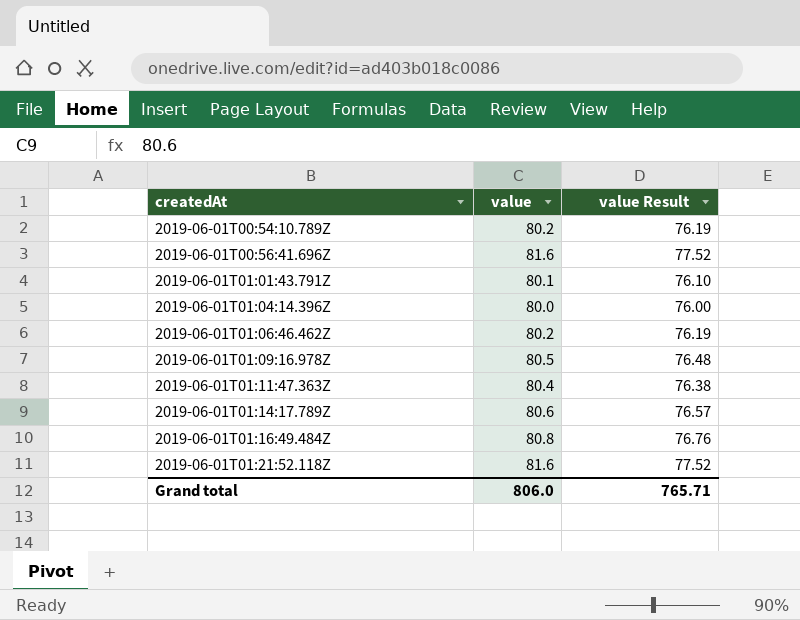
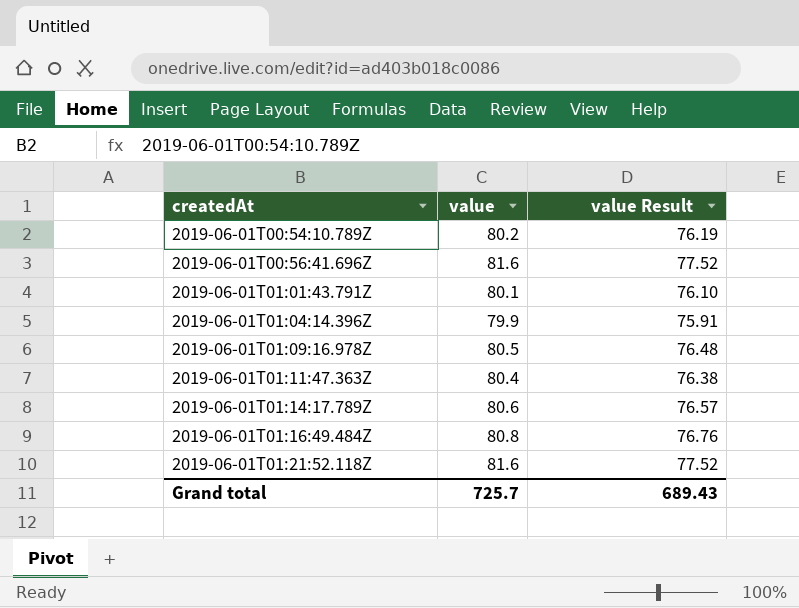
row 2019-06-01T01:06:46.462Z: 80.2 | 76.19 -> none
2019-06-01T01:04:14.396Z | value: 80.0 -> 79.9
2019-06-01T01:04:14.396Z | value Result: 76.00 -> 75.91
Grand total | value: 806.0 -> 725.7
Grand total | value Result: 765.71 -> 689.43

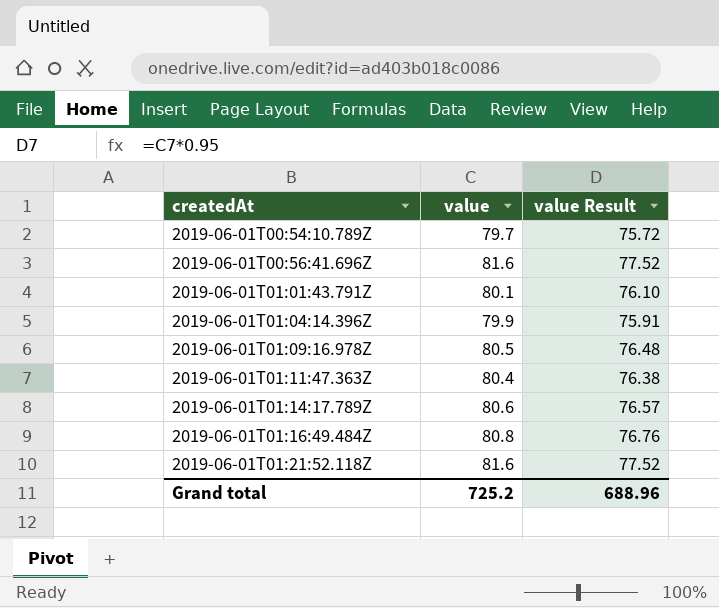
2019-06-01T00:54:10.789Z | value: 80.2 -> 79.7
2019-06-01T00:54:10.789Z | value Result: 76.19 -> 75.72
Grand total | value: 725.7 -> 725.2
Grand total | value Result: 689.43 -> 688.96

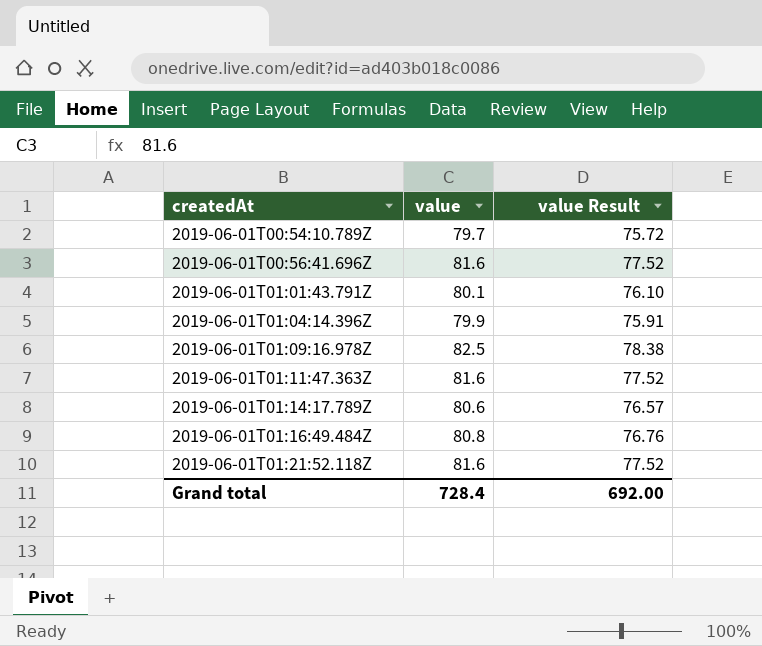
2019-06-01T01:09:16.978Z | value: 80.5 -> 82.5
2019-06-01T01:09:16.978Z | value Result: 76.48 -> 78.38
2019-06-01T01:11:47.363Z | value: 80.4 -> 81.6
2019-06-01T01:11:47.363Z | value Result: 76.38 -> 77.52
Grand total | value: 725.2 -> 728.4
Grand total | value Result: 688.96 -> 692.00

